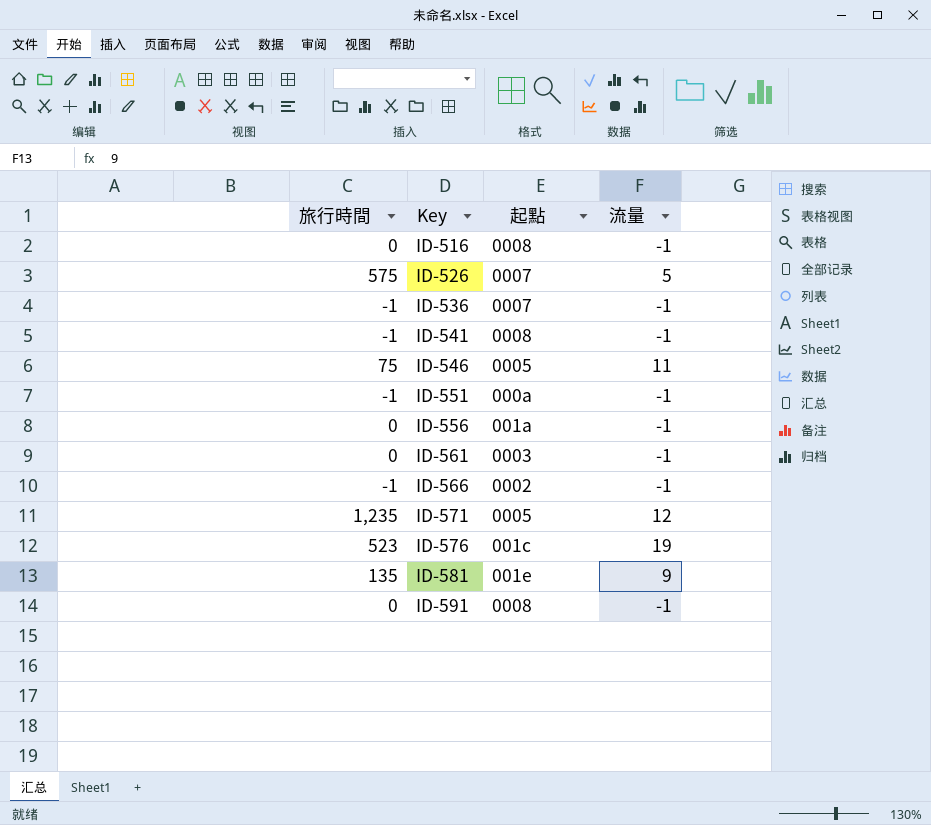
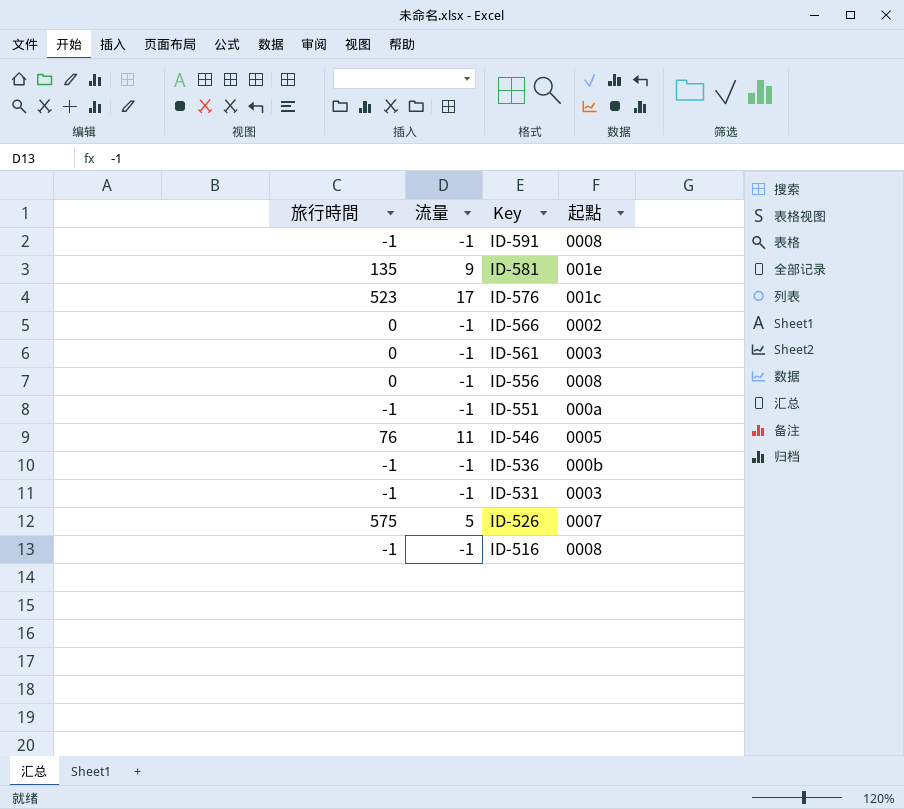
row order: Key ascending -> Key descending
column 流量 | position: 4 -> 2
row ID-541: -1 | 0008 | -1 -> none
row ID-571: 1,235 | 0005 | 12 -> none
ID-591 | 旅行時間: 0 -> -1
ID-576 | 流量: 19 -> 17
ID-566 | 旅行時間: -1 -> 0
ID-556 | 起點: 001a -> 0008
ID-546 | 旅行時間: 75 -> 76
ID-536 | 起點: 0007 -> 000b
row ID-531: none -> -1 | -1 | 0003
ID-516 | 旅行時間: 0 -> -1

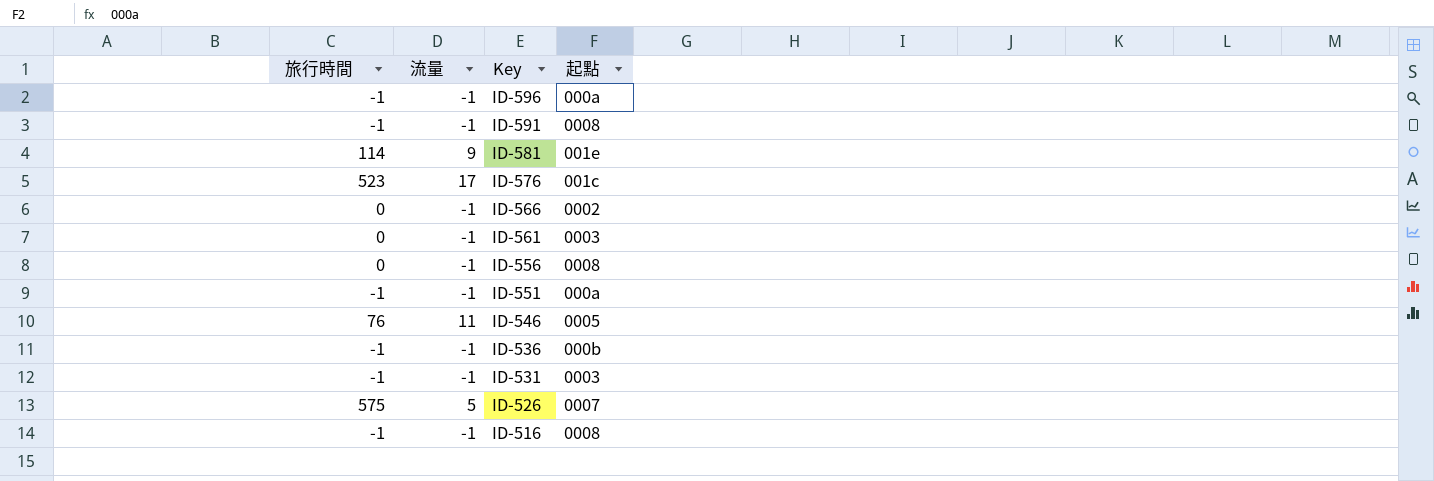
row ID-596: none -> -1 | -1 | 000a
ID-581 | 旅行時間: 135 -> 114

